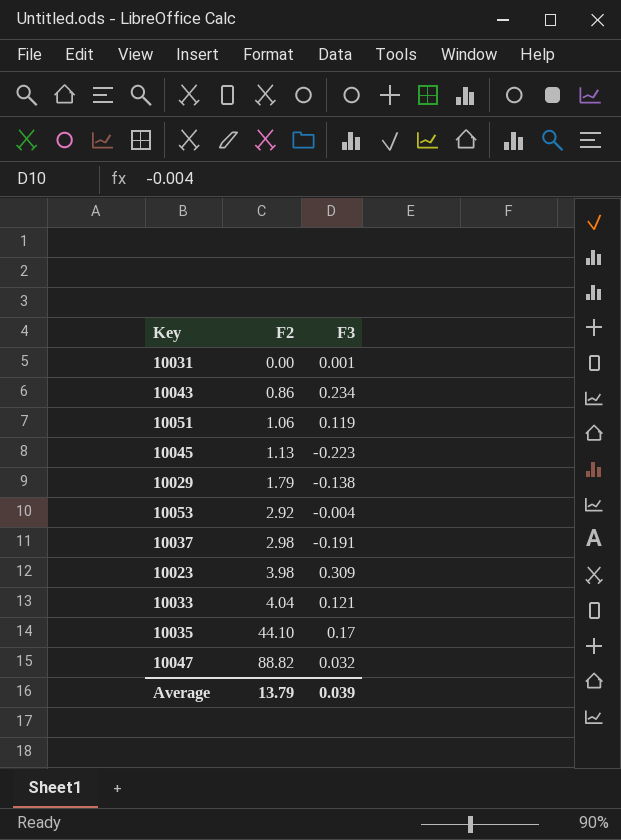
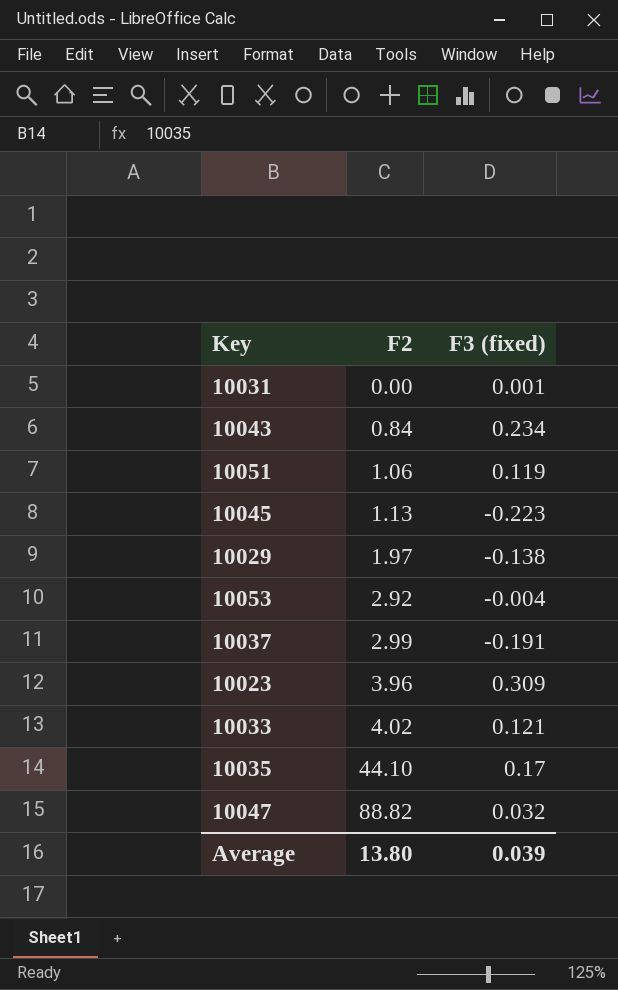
column name: F3 -> F3 (fixed)
10043 | F2: 0.86 -> 0.84
10029 | F2: 1.79 -> 1.97
10037 | F2: 2.98 -> 2.99
10023 | F2: 3.98 -> 3.96
10033 | F2: 4.04 -> 4.02
Average | F2: 13.79 -> 13.80

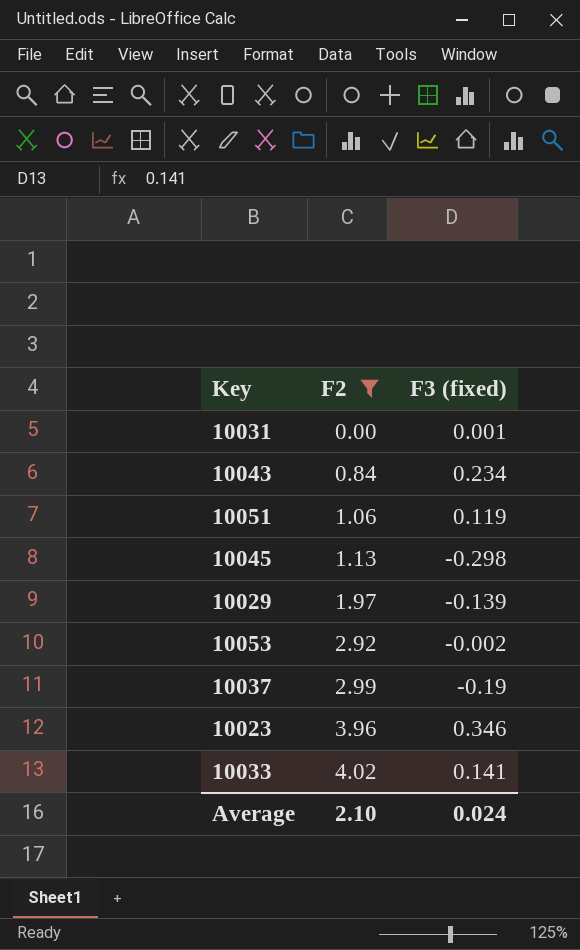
filter: none -> F2 <= 4.02
10045 | F3 (fixed): -0.223 -> -0.298
10029 | F3 (fixed): -0.138 -> -0.139
10053 | F3 (fixed): -0.004 -> -0.002
10037 | F3 (fixed): -0.191 -> -0.19
10023 | F3 (fixed): 0.309 -> 0.346
10033 | F3 (fixed): 0.121 -> 0.141
Average | F2: 13.80 -> 2.10
Average | F3 (fixed): 0.039 -> 0.024

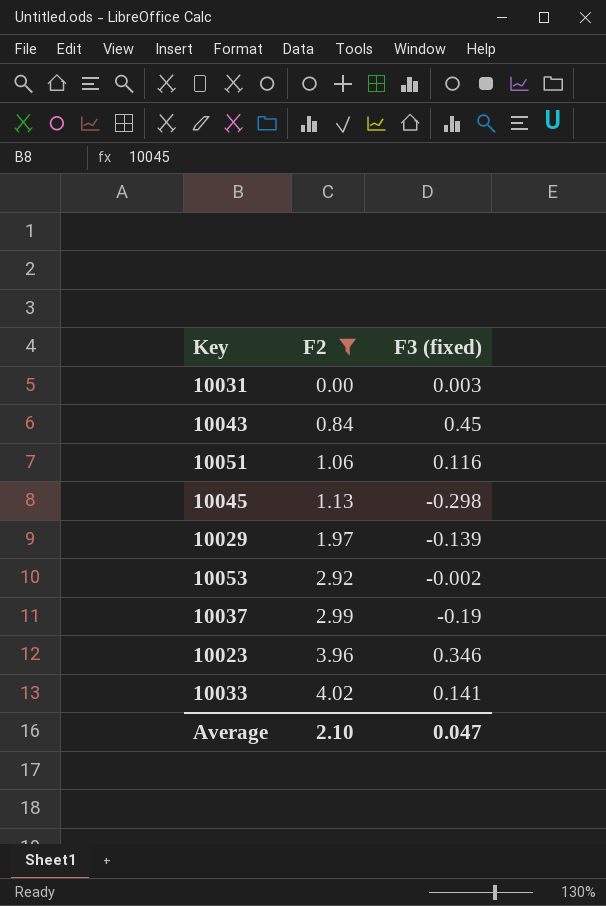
10031 | F3 (fixed): 0.001 -> 0.003
10043 | F3 (fixed): 0.234 -> 0.45
10051 | F3 (fixed): 0.119 -> 0.116
Average | F3 (fixed): 0.024 -> 0.047

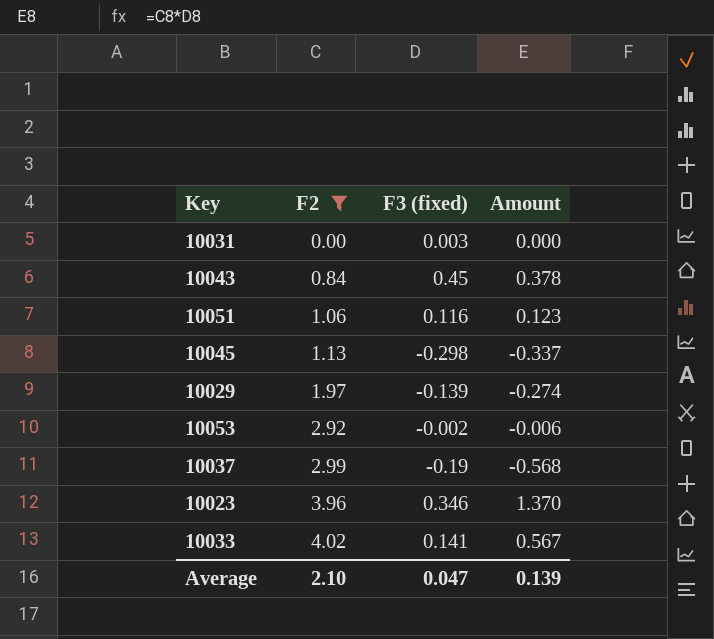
column Amount | formula: none -> [F2] * [F3 (fixed)]

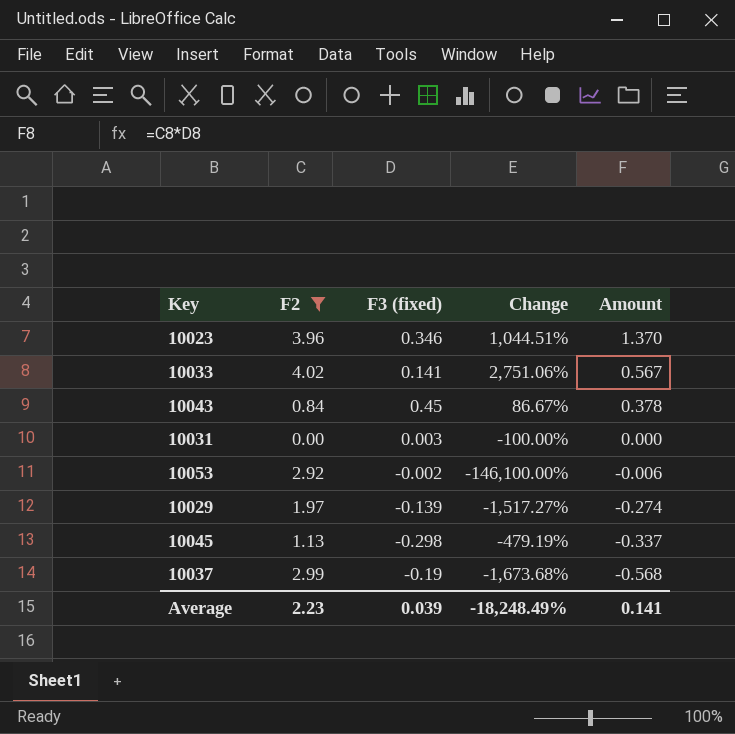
row order: F2 ascending -> Amount descending
column Change | formula: none -> ([F2] - [F3 (fixed)]) / [F3 (fixed)]
row 10051: 1.06 | 0.116 | 0.123 -> none
Average | F2: 2.10 -> 2.23
Average | F3 (fixed): 0.047 -> 0.039
Average | Amount: 0.139 -> 0.141

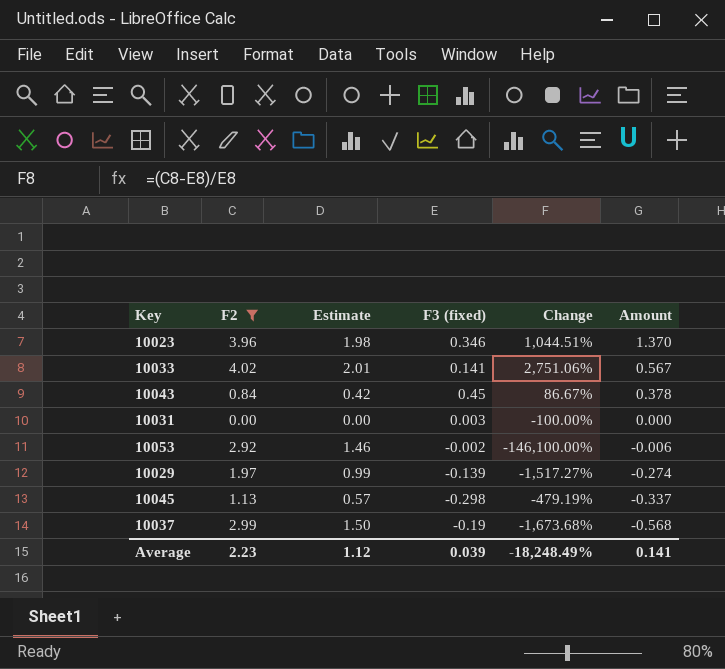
column Estimate | formula: none -> [F2] * 0.5

